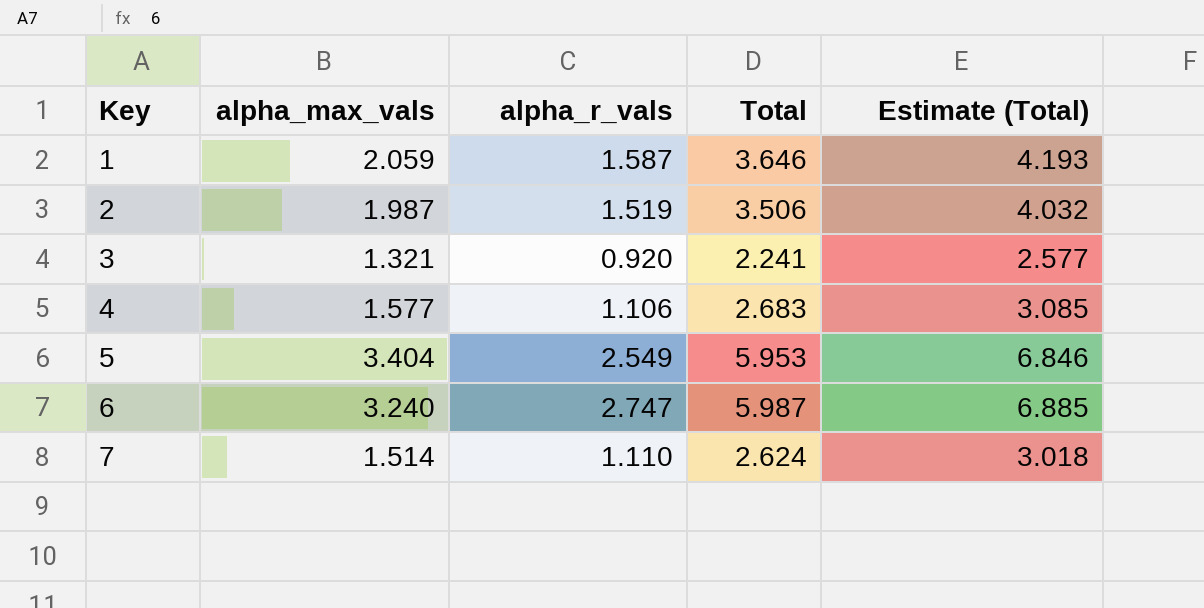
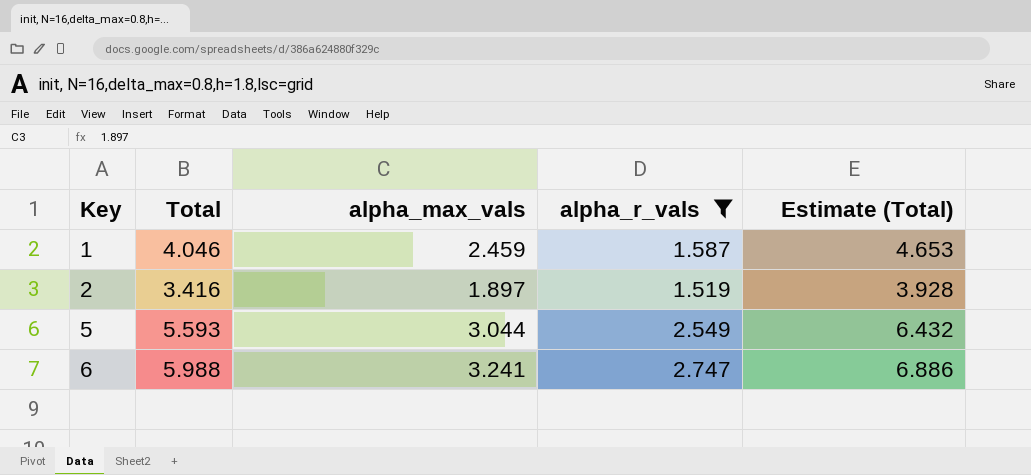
filter: none -> alpha_r_vals >= 1.519
column Total | position: 4 -> 2
1 | Total: 3.646 -> 4.046
1 | alpha_max_vals: 2.059 -> 2.459
1 | Estimate (Total): 4.193 -> 4.653
2 | Total: 3.506 -> 3.416
2 | alpha_max_vals: 1.987 -> 1.897
2 | Estimate (Total): 4.032 -> 3.928
5 | Total: 5.953 -> 5.593
5 | alpha_max_vals: 3.404 -> 3.044
5 | Estimate (Total): 6.846 -> 6.432
6 | Total: 5.987 -> 5.988
6 | alpha_max_vals: 3.240 -> 3.241
6 | Estimate (Total): 6.885 -> 6.886

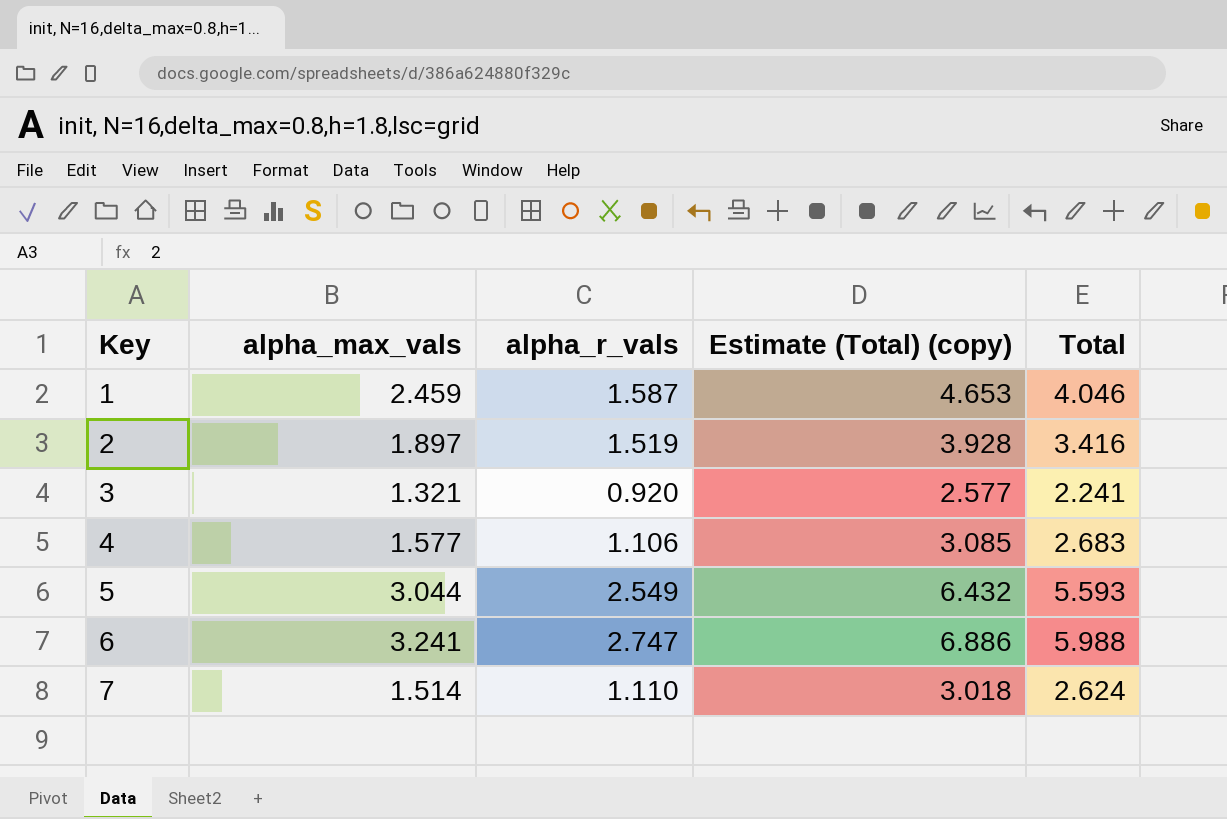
filter: alpha_r_vals >= 1.519 -> none
column name: Estimate (Total) -> Estimate (Total) (copy)
column Total | position: 2 -> 5

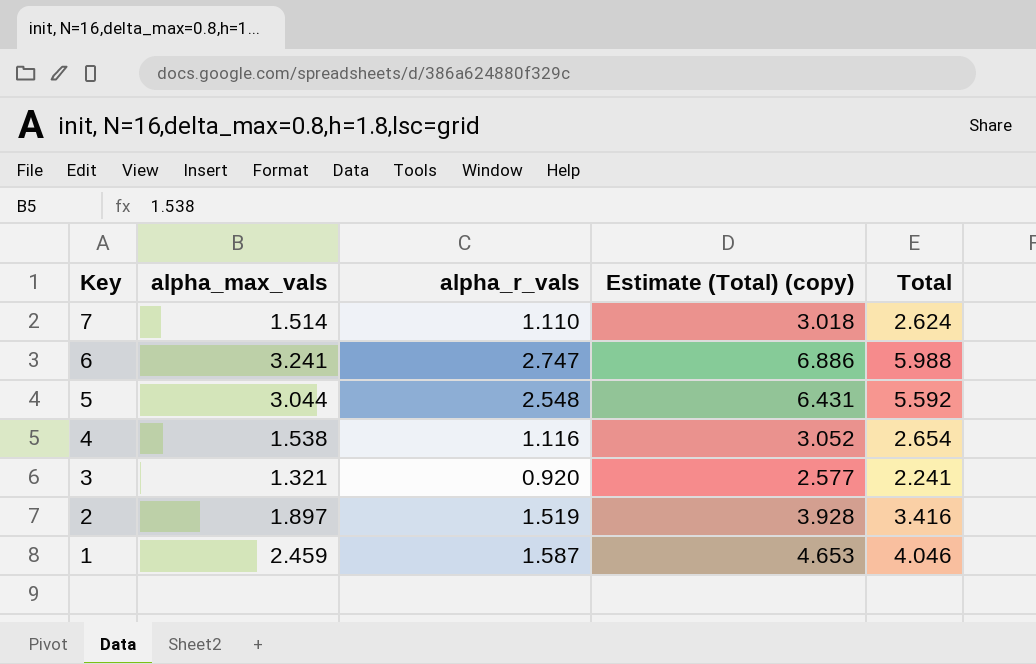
row order: Key ascending -> Key descending
5 | alpha_r_vals: 2.549 -> 2.548
5 | Estimate (Total) (copy): 6.432 -> 6.431
5 | Total: 5.593 -> 5.592
4 | alpha_max_vals: 1.577 -> 1.538
4 | alpha_r_vals: 1.106 -> 1.116
4 | Estimate (Total) (copy): 3.085 -> 3.052
4 | Total: 2.683 -> 2.654

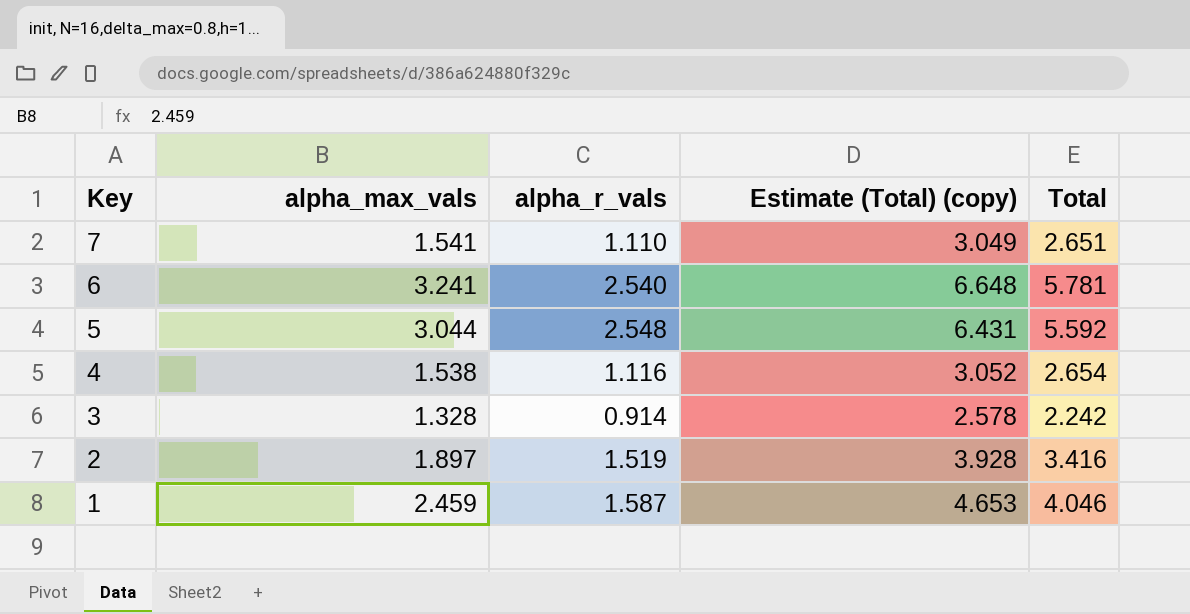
7 | alpha_max_vals: 1.514 -> 1.541
7 | Estimate (Total) (copy): 3.018 -> 3.049
7 | Total: 2.624 -> 2.651
6 | alpha_r_vals: 2.747 -> 2.540
6 | Estimate (Total) (copy): 6.886 -> 6.648
6 | Total: 5.988 -> 5.781
3 | alpha_max_vals: 1.321 -> 1.328
3 | alpha_r_vals: 0.920 -> 0.914
3 | Estimate (Total) (copy): 2.577 -> 2.578
3 | Total: 2.241 -> 2.242

